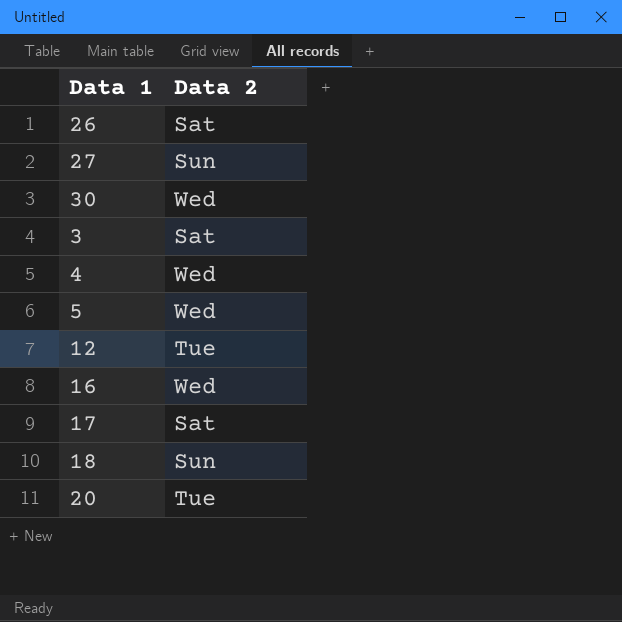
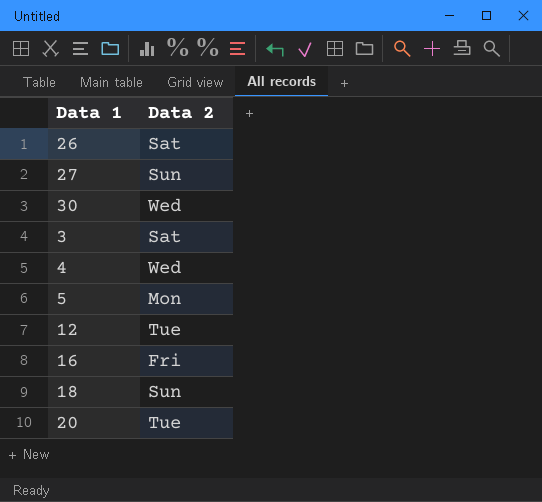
row 17: Sat -> none
5 | Data 2: Wed -> Mon
16 | Data 2: Wed -> Fri

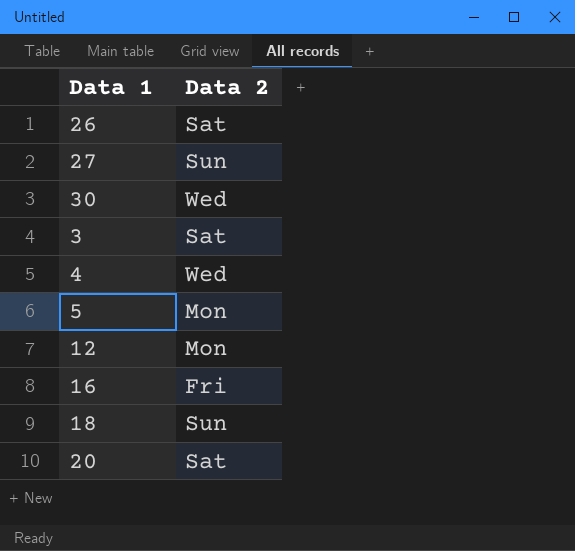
12 | Data 2: Tue -> Mon
20 | Data 2: Tue -> Sat

